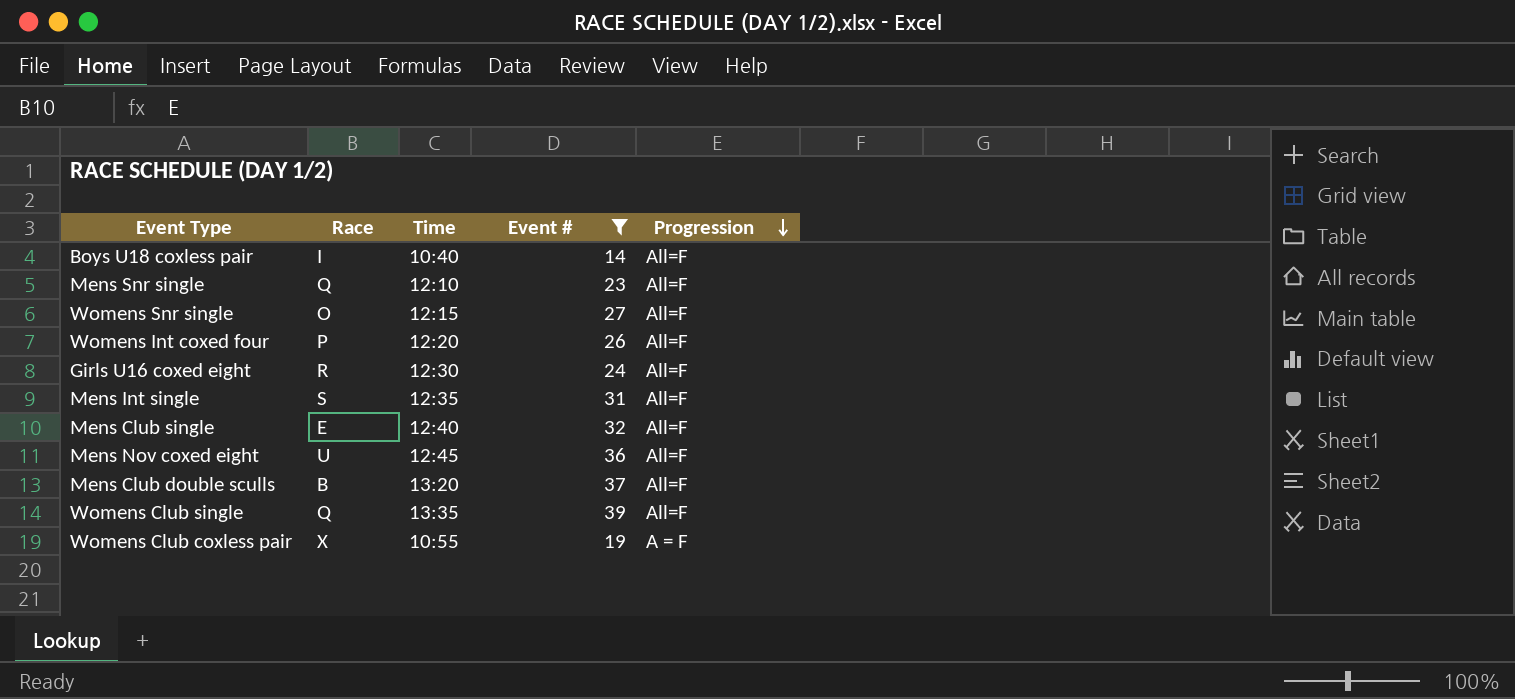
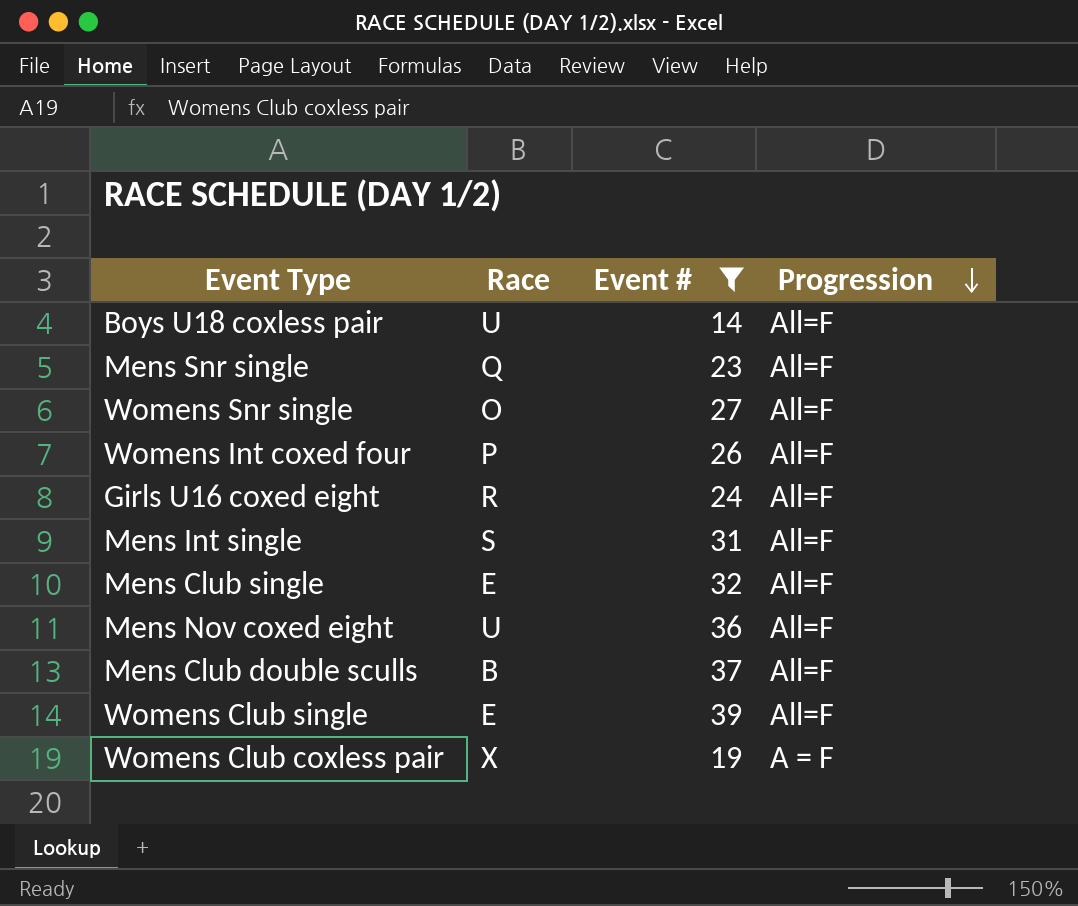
column Time | position: 3 -> none
Boys U18 coxless pair | Race: I -> U
Womens Club single | Race: Q -> E

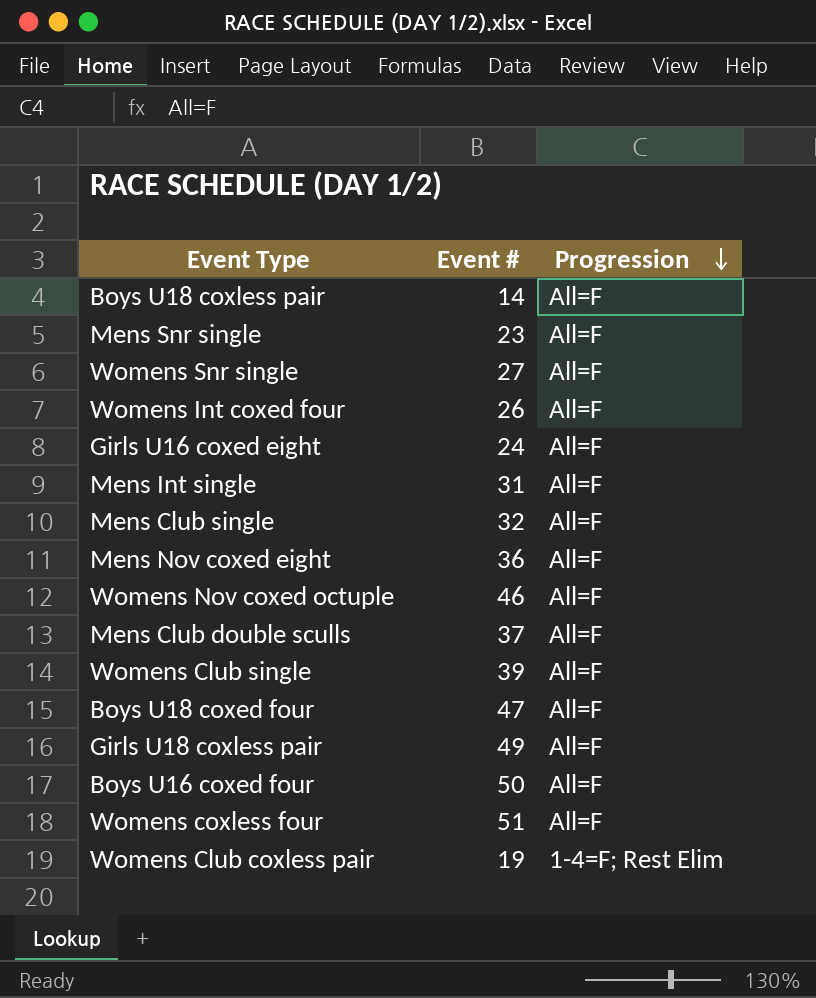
filter: Event # <= 39 -> none
column Race | position: 2 -> none
Womens Club coxless pair | Progression: A = F -> 1-4=F; Rest Elim

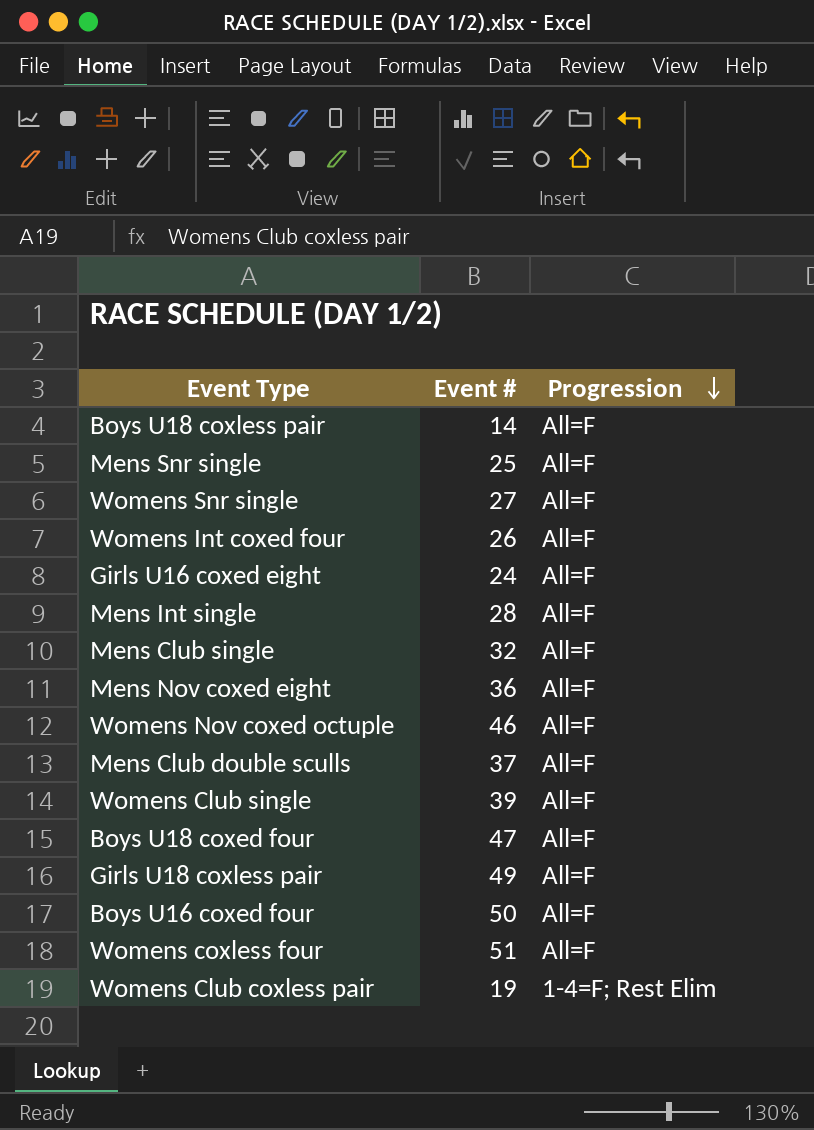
Mens Snr single | Event #: 23 -> 25
Mens Int single | Event #: 31 -> 28

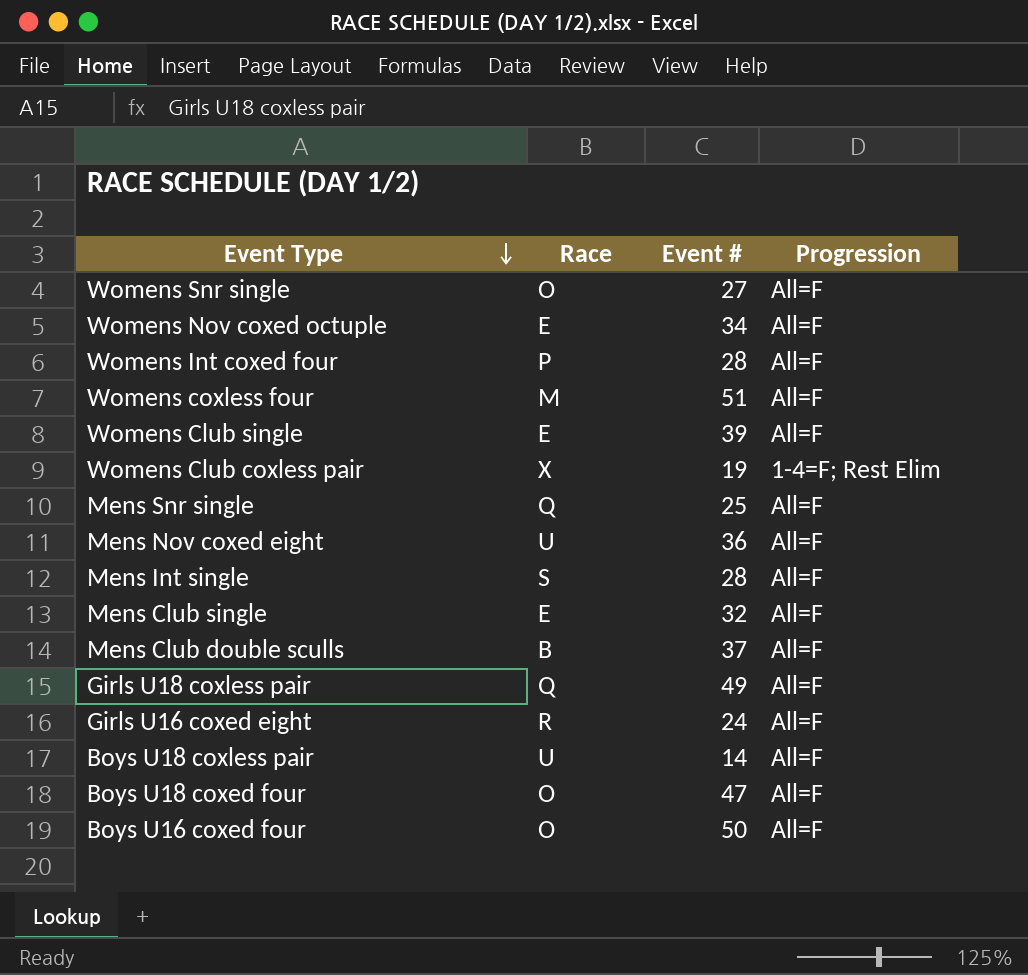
row order: Progression descending -> Event Type descending
column Race | position: none -> 2
Womens Nov coxed octuple | Event #: 46 -> 34
Womens Int coxed four | Event #: 26 -> 28

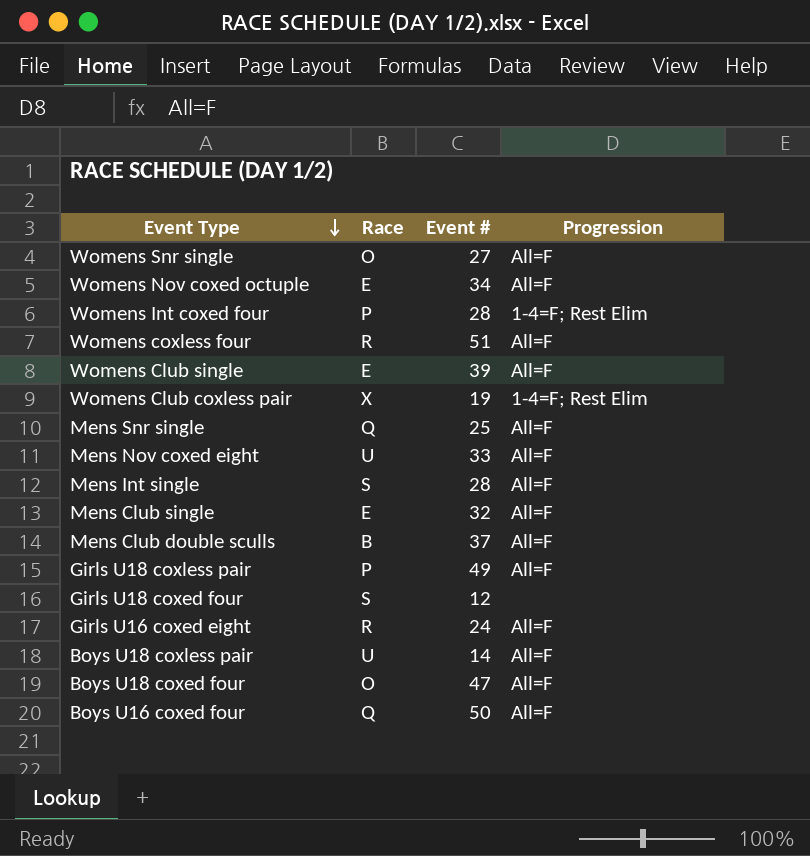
Womens Int coxed four | Progression: All=F -> 1-4=F; Rest Elim
Womens coxless four | Race: M -> R
Mens Nov coxed eight | Event #: 36 -> 33
Girls U18 coxless pair | Race: Q -> P
row Girls U18 coxed four: none -> S | 12 | none
Boys U16 coxed four | Race: O -> Q

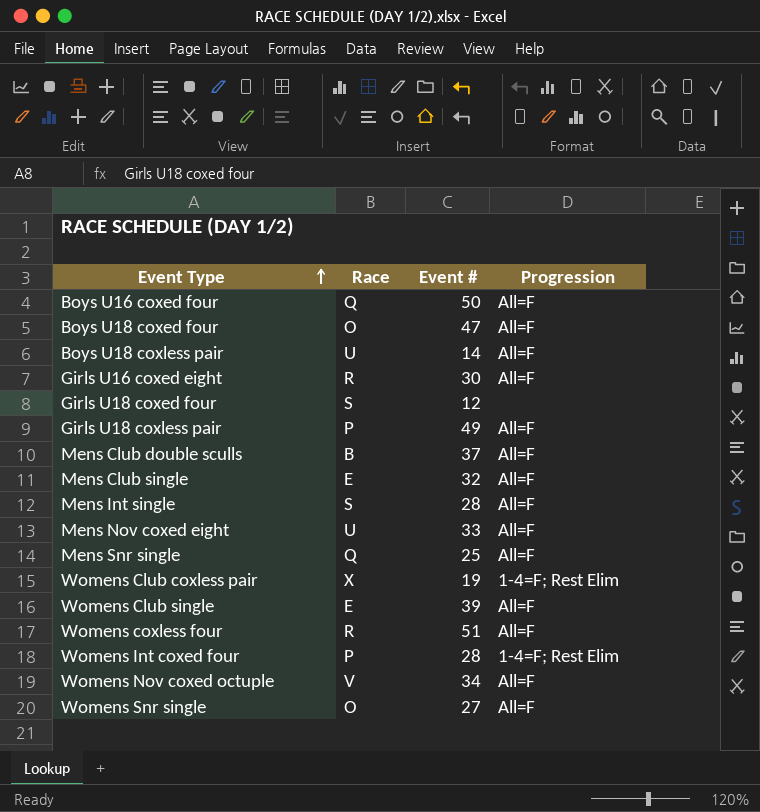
row order: Event Type descending -> Event Type ascending
Girls U16 coxed eight | Event #: 24 -> 30
Womens Nov coxed octuple | Race: E -> V

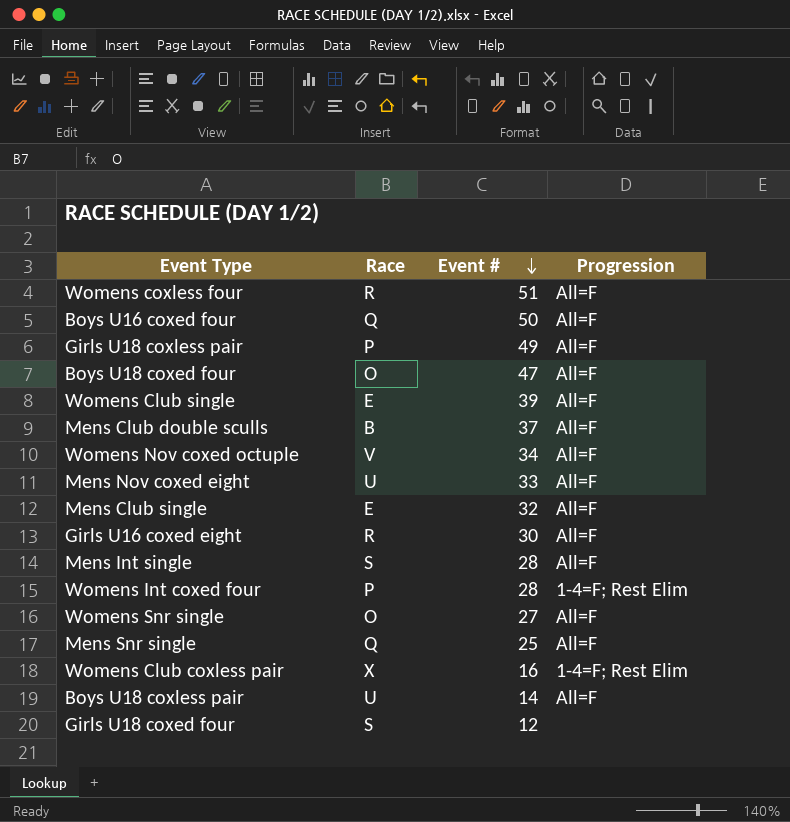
row order: Event Type ascending -> Event # descending
Womens Club coxless pair | Event #: 19 -> 16

